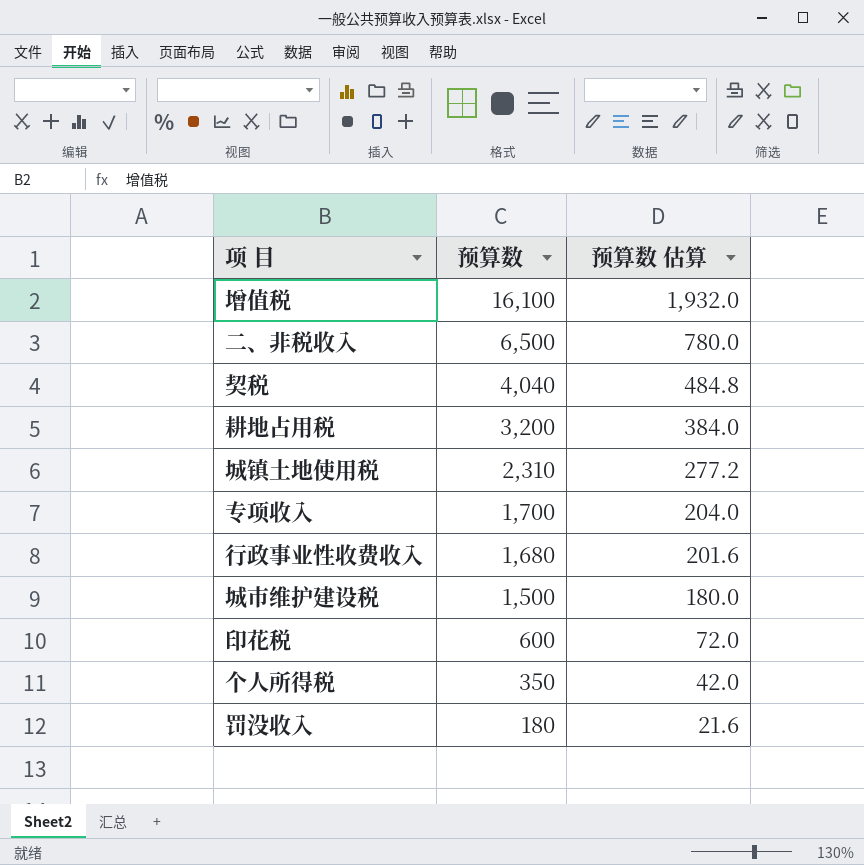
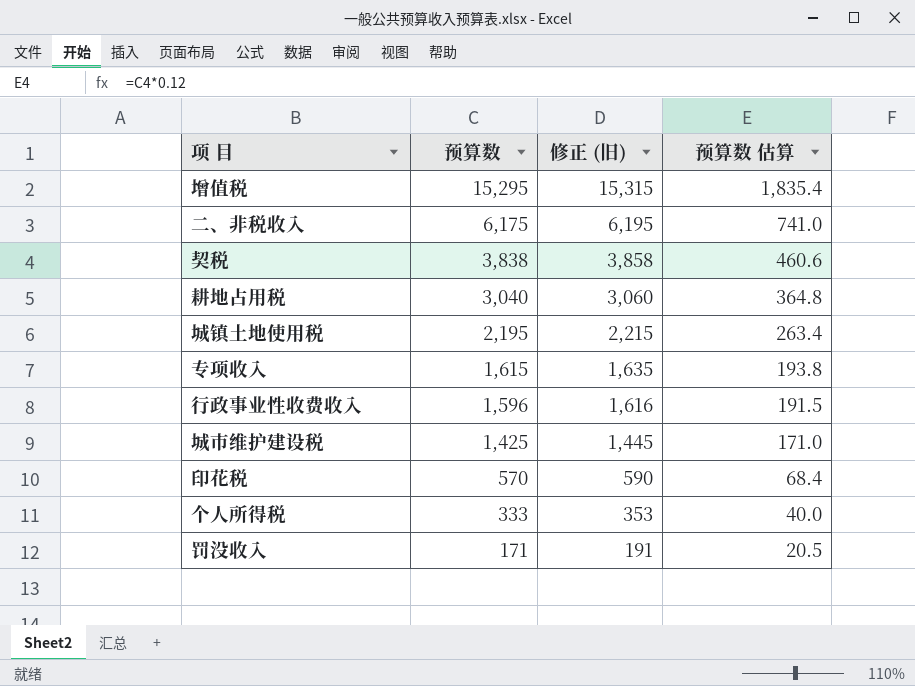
column 修正 (旧) | formula: none -> [预算数] + 20
增值税 | 预算数: 16,100 -> 15,295
增值税 | 预算数 估算: 1,932.0 -> 1,835.4
二、非税收入 | 预算数: 6,500 -> 6,175
二、非税收入 | 预算数 估算: 780.0 -> 741.0
契税 | 预算数: 4,040 -> 3,838
契税 | 预算数 估算: 484.8 -> 460.6
耕地占用税 | 预算数: 3,200 -> 3,040
耕地占用税 | 预算数 估算: 384.0 -> 364.8
城镇土地使用税 | 预算数: 2,310 -> 2,195
城镇土地使用税 | 预算数 估算: 277.2 -> 263.4
专项收入 | 预算数: 1,700 -> 1,615
专项收入 | 预算数 估算: 204.0 -> 193.8
行政事业性收费收入 | 预算数: 1,680 -> 1,596
行政事业性收费收入 | 预算数 估算: 201.6 -> 191.5
城市维护建设税 | 预算数: 1,500 -> 1,425
城市维护建设税 | 预算数 估算: 180.0 -> 171.0
印花税 | 预算数: 600 -> 570
印花税 | 预算数 估算: 72.0 -> 68.4
个人所得税 | 预算数: 350 -> 333
个人所得税 | 预算数 估算: 42.0 -> 40.0
罚没收入 | 预算数: 180 -> 171
罚没收入 | 预算数 估算: 21.6 -> 20.5

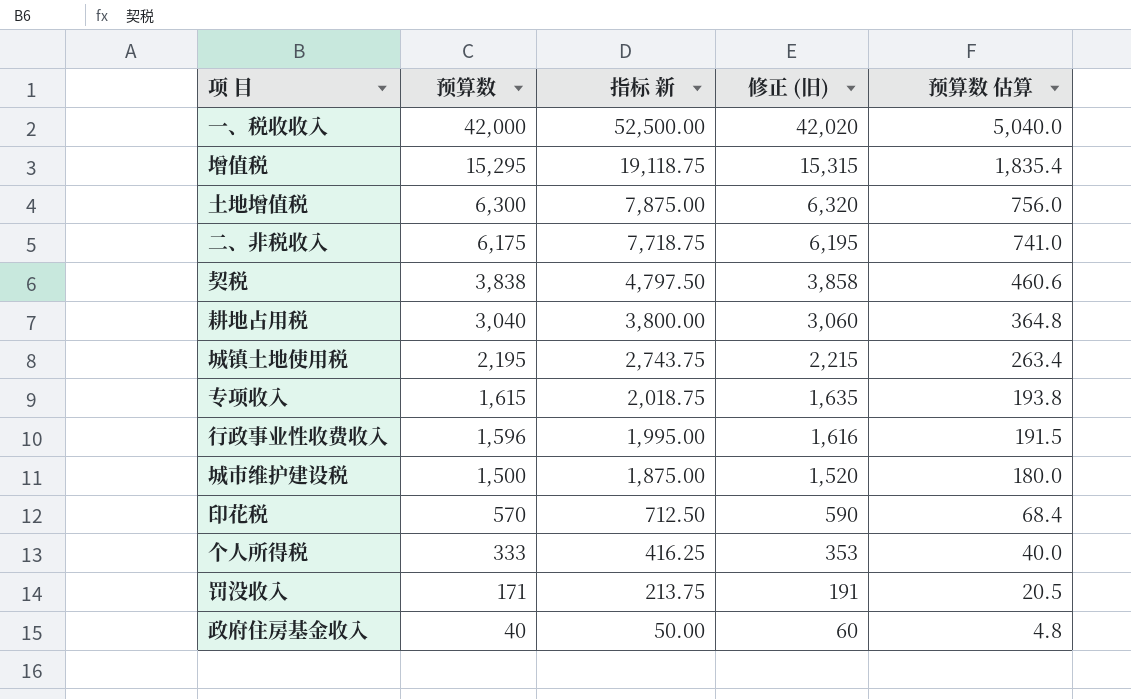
column 指标 新 | formula: none -> [预算数] * 1.25
row 一、税收收入: none -> 42,000 | 52,500.00 | 42,020 | 5,040.0
row 土地增值税: none -> 6,300 | 7,875.00 | 6,320 | 756.0
城市维护建设税 | 预算数: 1,425 -> 1,500
城市维护建设税 | 修正 (旧): 1,445 -> 1,520
城市维护建设税 | 预算数 估算: 171.0 -> 180.0
row 政府住房基金收入: none -> 40 | 50.00 | 60 | 4.8

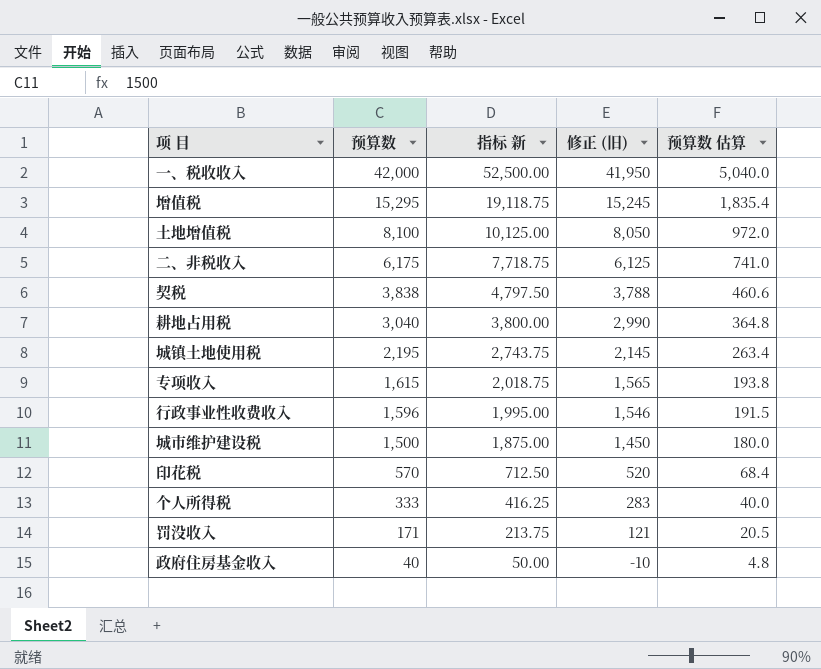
column 修正 (旧) | formula: [预算数] + 20 -> [预算数] - 50
土地增值税 | 预算数: 6,300 -> 8,100
土地增值税 | 指标 新: 7,875.00 -> 10,125.00
土地增值税 | 预算数 估算: 756.0 -> 972.0

